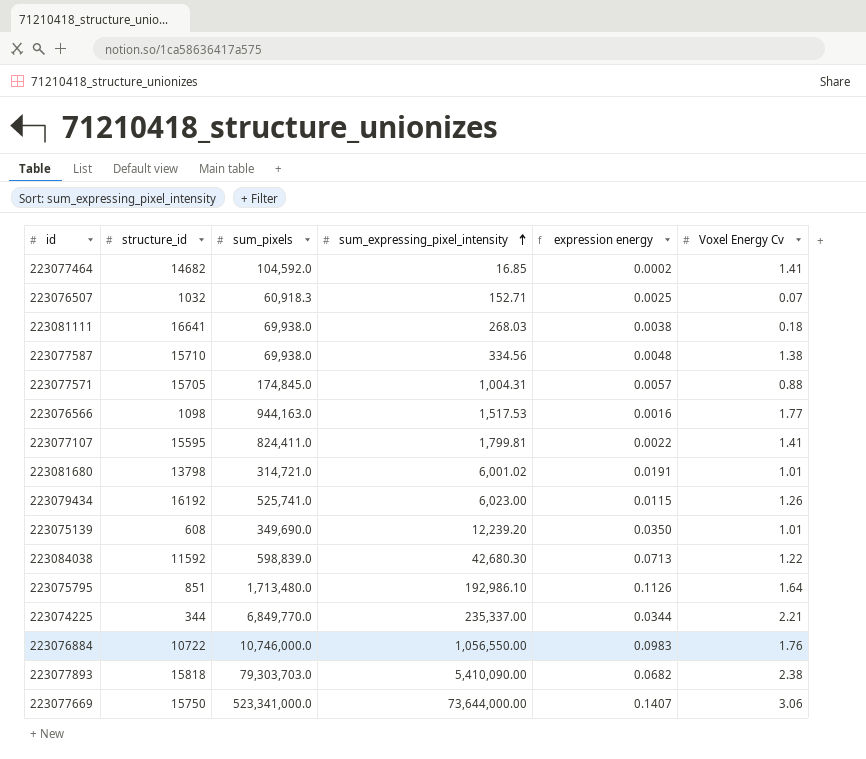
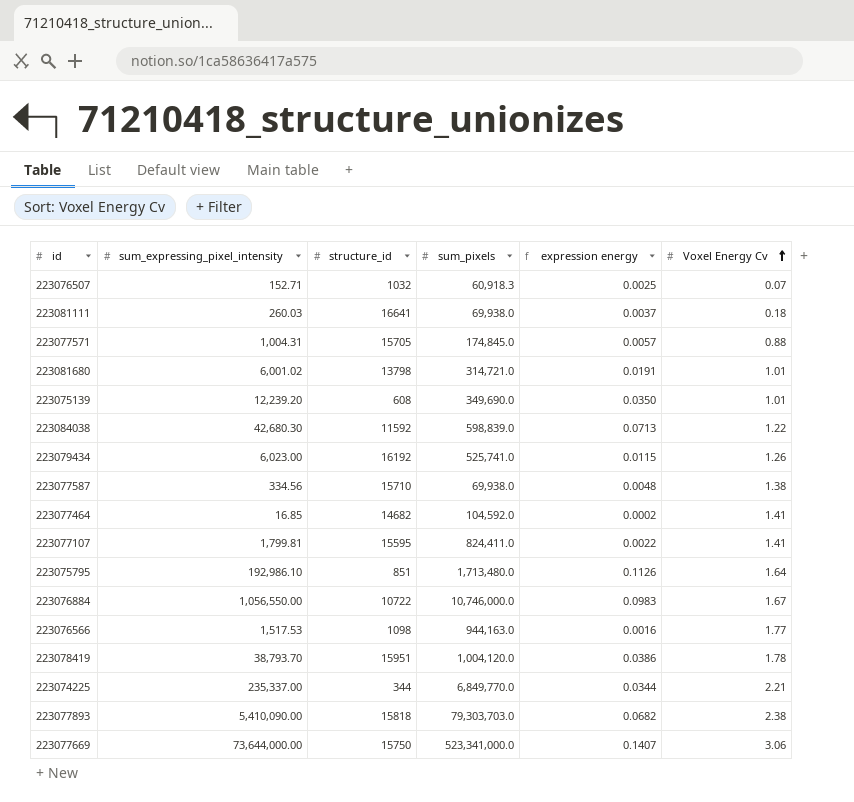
row order: sum_expressing_pixel_intensity ascending -> Voxel Energy Cv ascending
column sum_expressing_pixel_intensity | position: 4 -> 2
223081111 | sum_expressing_pixel_intensity: 268.03 -> 260.03
223081111 | expression energy: 0.0038 -> 0.0037
223076884 | Voxel Energy Cv: 1.76 -> 1.67
row 223078419: none -> 38,793.70 | 15951 | 1,004,120.0 | 0.0386 | 1.78

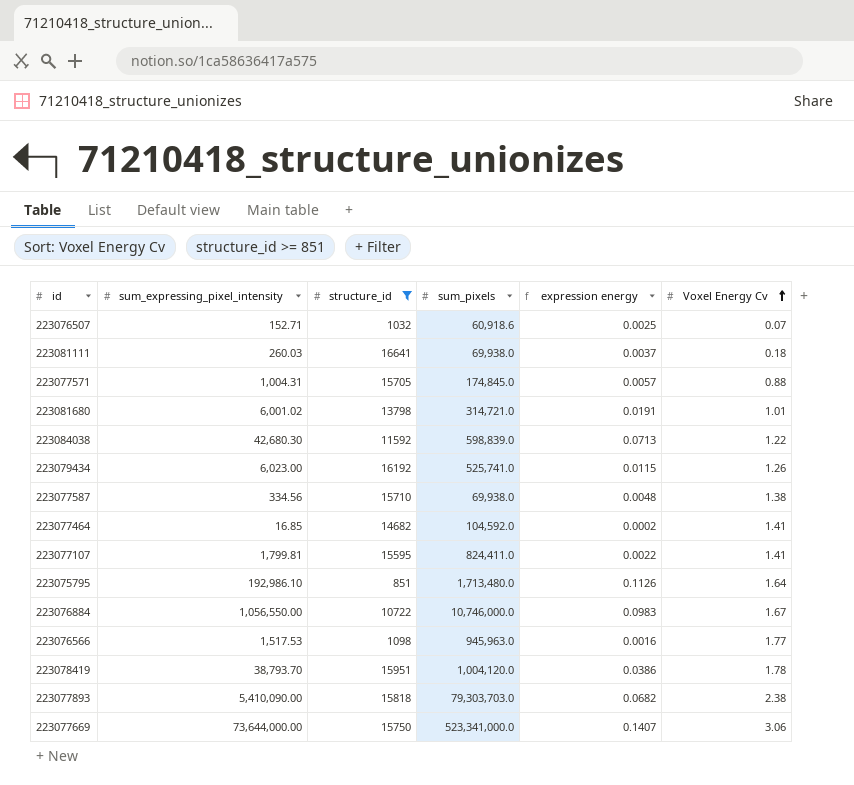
filter: none -> structure_id >= 851
223076507 | sum_pixels: 60,918.3 -> 60,918.6
223076566 | sum_pixels: 944,163.0 -> 945,963.0

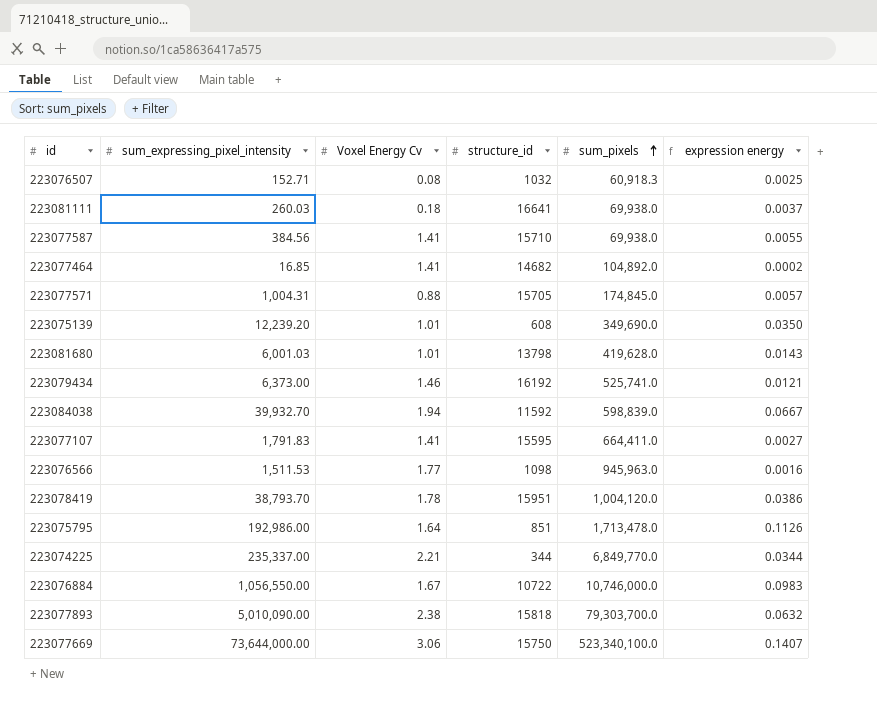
filter: structure_id >= 851 -> none
row order: Voxel Energy Cv ascending -> sum_pixels ascending
column Voxel Energy Cv | position: 6 -> 3
223076507 | Voxel Energy Cv: 0.07 -> 0.08
223076507 | sum_pixels: 60,918.6 -> 60,918.3
223077587 | sum_expressing_pixel_intensity: 334.56 -> 384.56
223077587 | Voxel Energy Cv: 1.38 -> 1.41
223077587 | expression energy: 0.0048 -> 0.0055
223077464 | sum_pixels: 104,592.0 -> 104,892.0
223081680 | sum_expressing_pixel_intensity: 6,001.02 -> 6,001.03
223081680 | sum_pixels: 314,721.0 -> 419,628.0
223081680 | expression energy: 0.0191 -> 0.0143
223079434 | sum_expressing_pixel_intensity: 6,023.00 -> 6,373.00
223079434 | Voxel Energy Cv: 1.26 -> 1.46
223079434 | expression energy: 0.0115 -> 0.0121
223084038 | sum_expressing_pixel_intensity: 42,680.30 -> 39,932.70
223084038 | Voxel Energy Cv: 1.22 -> 1.94
223084038 | expression energy: 0.0713 -> 0.0667
223077107 | sum_expressing_pixel_intensity: 1,799.81 -> 1,791.83
223077107 | sum_pixels: 824,411.0 -> 664,411.0
223077107 | expression energy: 0.0022 -> 0.0027
223076566 | sum_expressing_pixel_intensity: 1,517.53 -> 1,511.53
223075795 | sum_expressing_pixel_intensity: 192,986.10 -> 192,986.00
223075795 | sum_pixels: 1,713,480.0 -> 1,713,478.0
223077893 | sum_expressing_pixel_intensity: 5,410,090.00 -> 5,010,090.00
223077893 | sum_pixels: 79,303,703.0 -> 79,303,700.0
223077893 | expression energy: 0.0682 -> 0.0632
223077669 | sum_pixels: 523,341,000.0 -> 523,340,100.0

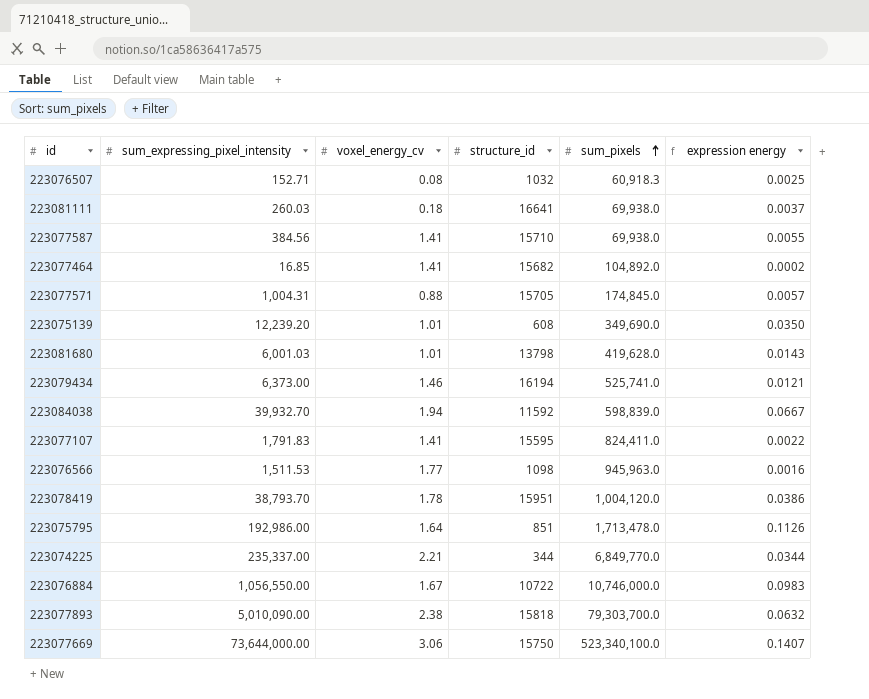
column name: Voxel Energy Cv -> voxel_energy_cv
223077464 | structure_id: 14682 -> 15682
223079434 | structure_id: 16192 -> 16194
223077107 | sum_pixels: 664,411.0 -> 824,411.0
223077107 | expression energy: 0.0027 -> 0.0022

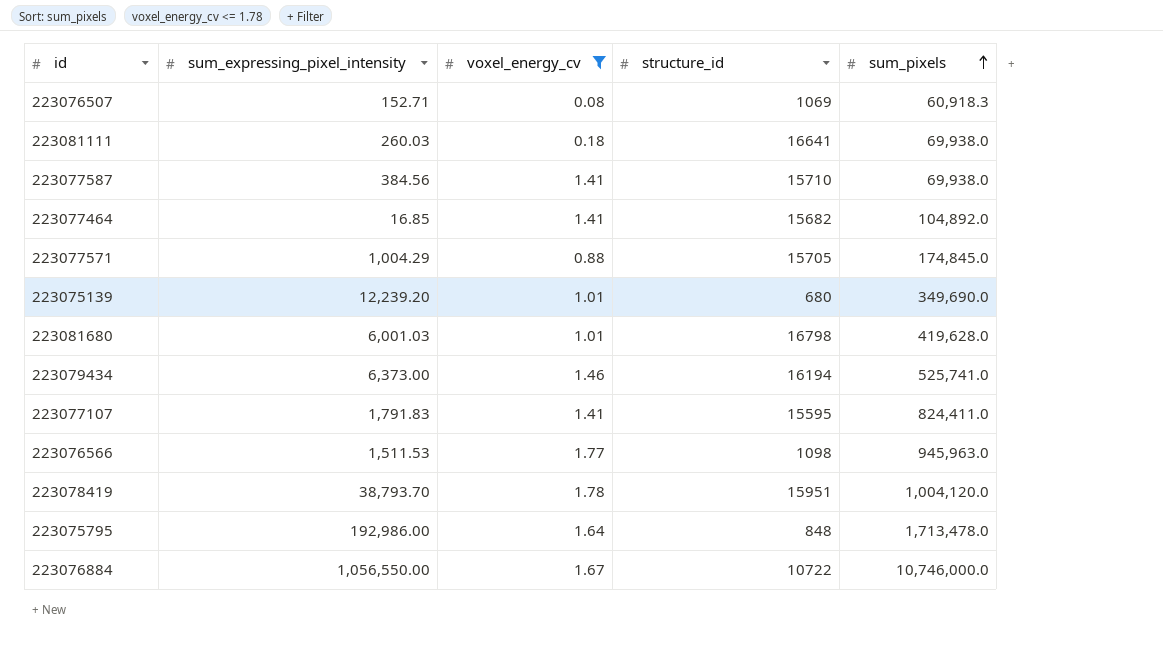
filter: none -> voxel_energy_cv <= 1.78
column expression energy | formula: [sum_expressing_pixel_intensity] / [sum_pixels] -> none
223076507 | structure_id: 1032 -> 1069
223077571 | sum_expressing_pixel_intensity: 1,004.31 -> 1,004.29
223075139 | structure_id: 608 -> 680
223081680 | structure_id: 13798 -> 16798
223075795 | structure_id: 851 -> 848

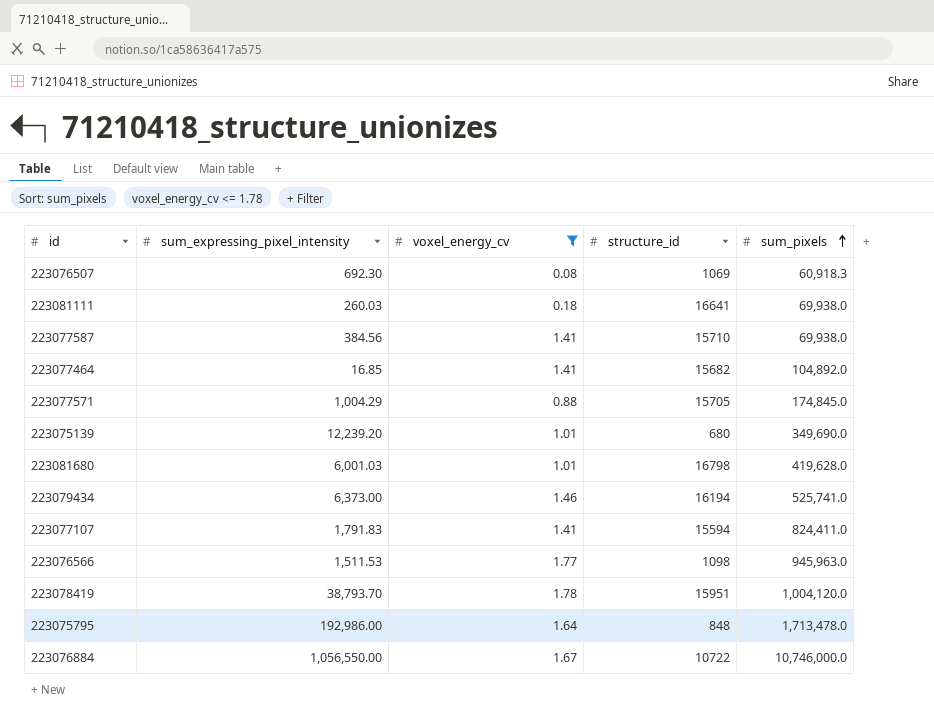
223076507 | sum_expressing_pixel_intensity: 152.71 -> 692.30
223077107 | structure_id: 15595 -> 15594

